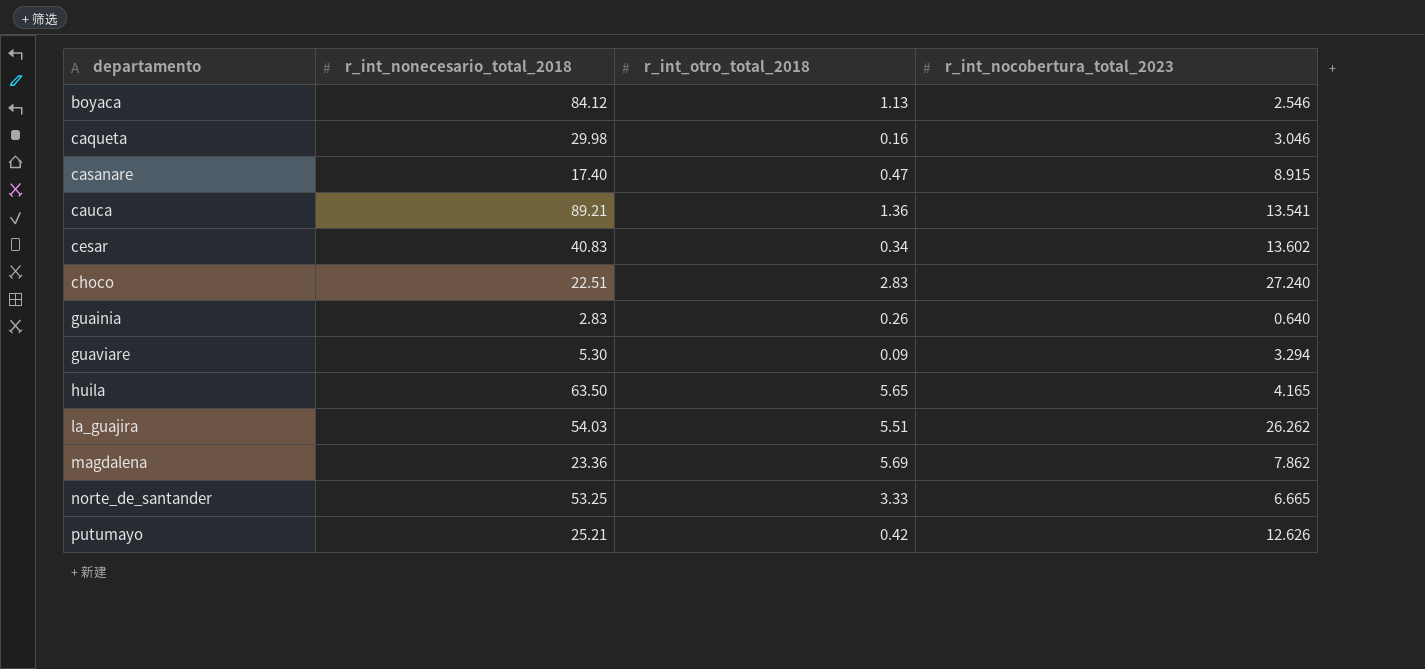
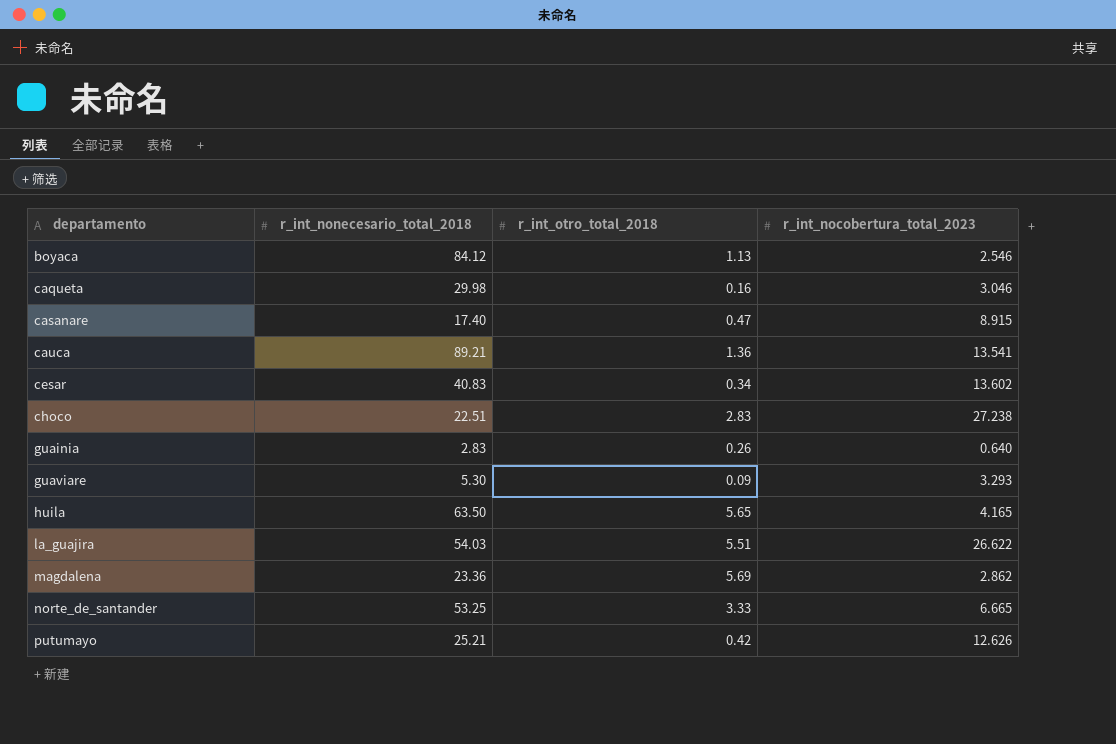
choco | r_int_nocobertura_total_2023: 27.240 -> 27.238
guaviare | r_int_nocobertura_total_2023: 3.294 -> 3.293
la_guajira | r_int_nocobertura_total_2023: 26.262 -> 26.622
magdalena | r_int_nocobertura_total_2023: 7.862 -> 2.862

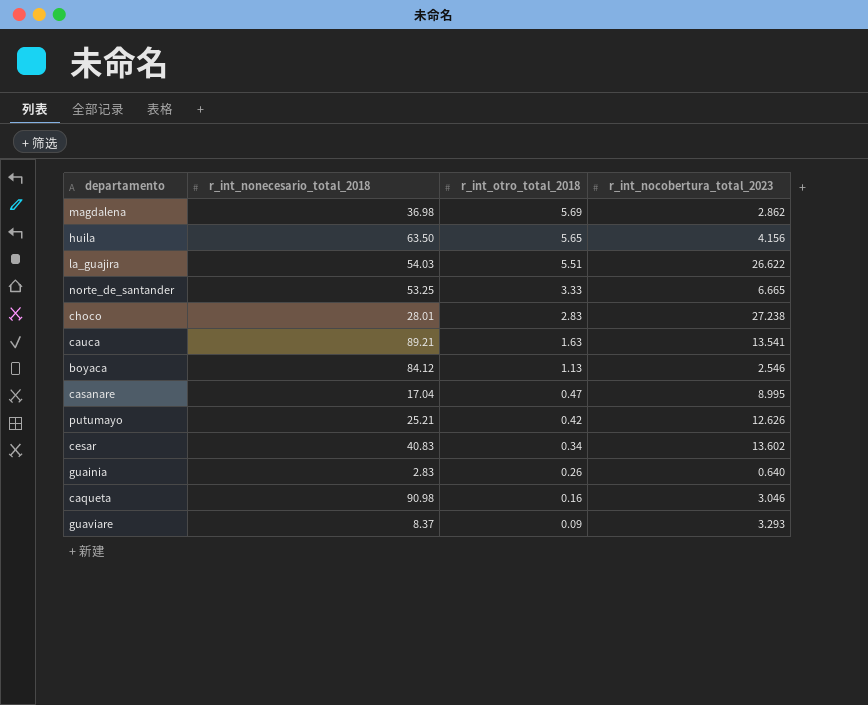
row order: departamento ascending -> r_int_otro_total_2018 descending
magdalena | r_int_nonecesario_total_2018: 23.36 -> 36.98
huila | r_int_nocobertura_total_2023: 4.165 -> 4.156
choco | r_int_nonecesario_total_2018: 22.51 -> 28.01
cauca | r_int_otro_total_2018: 1.36 -> 1.63
casanare | r_int_nonecesario_total_2018: 17.40 -> 17.04
casanare | r_int_nocobertura_total_2023: 8.915 -> 8.995
caqueta | r_int_nonecesario_total_2018: 29.98 -> 90.98
guaviare | r_int_nonecesario_total_2018: 5.30 -> 8.37

